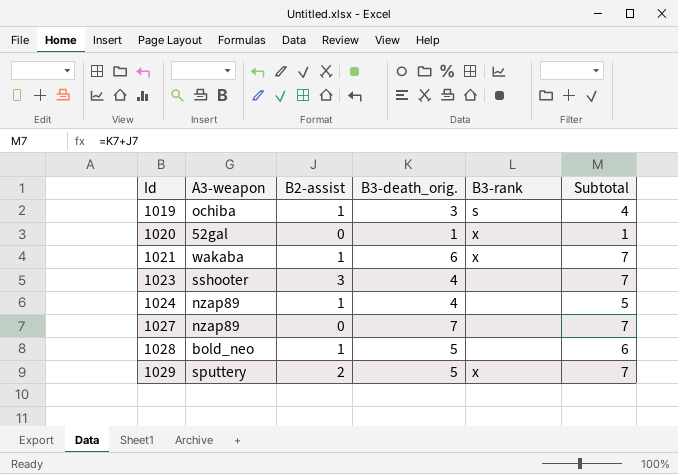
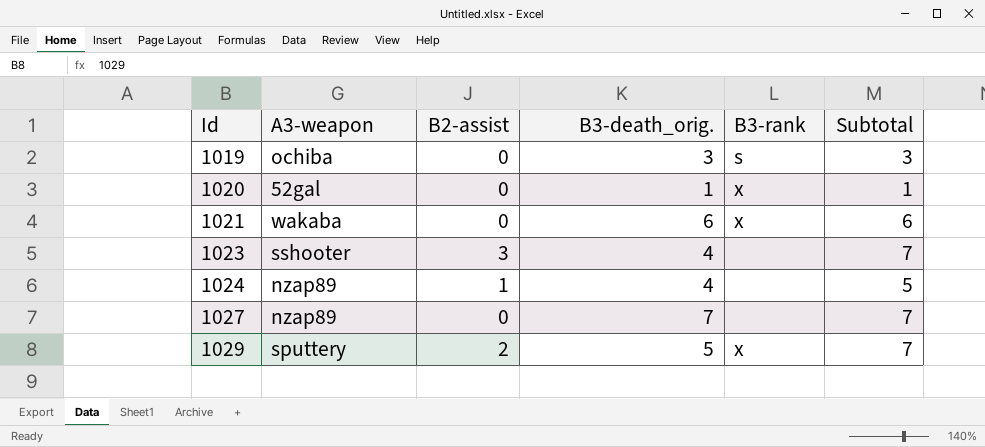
row 1028: bold_neo | 1 | 5 | none | 6 -> none
1019 | B2-assist: 1 -> 0
1019 | Subtotal: 4 -> 3
1021 | B2-assist: 1 -> 0
1021 | Subtotal: 7 -> 6

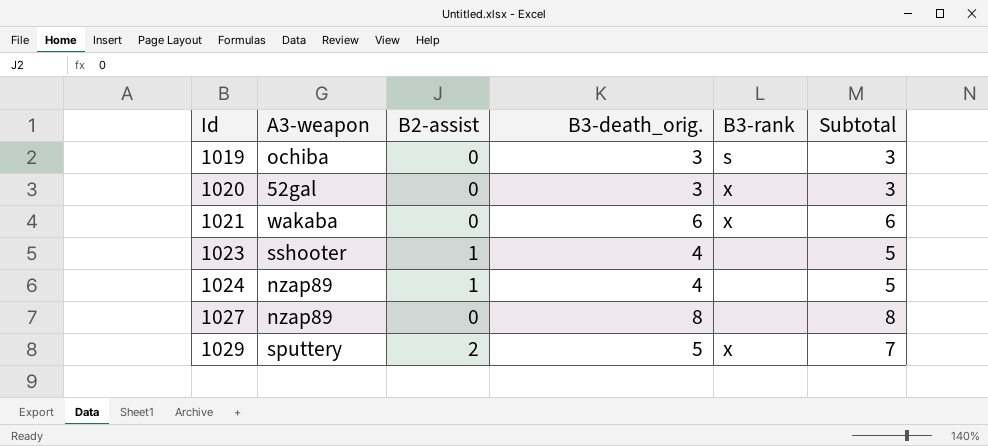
1020 | B3-death_orig.: 1 -> 3
1020 | Subtotal: 1 -> 3
1023 | B2-assist: 3 -> 1
1023 | Subtotal: 7 -> 5
1027 | B3-death_orig.: 7 -> 8
1027 | Subtotal: 7 -> 8

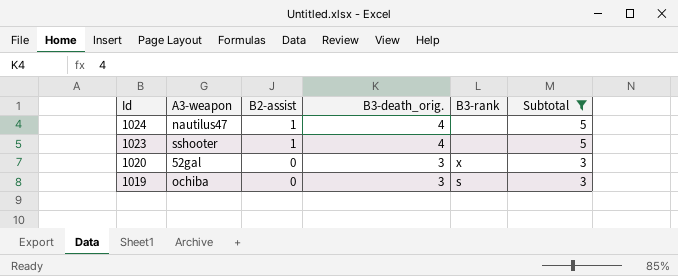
filter: none -> Subtotal <= 5
row order: Id ascending -> Id descending
1024 | A3-weapon: nzap89 -> nautilus47

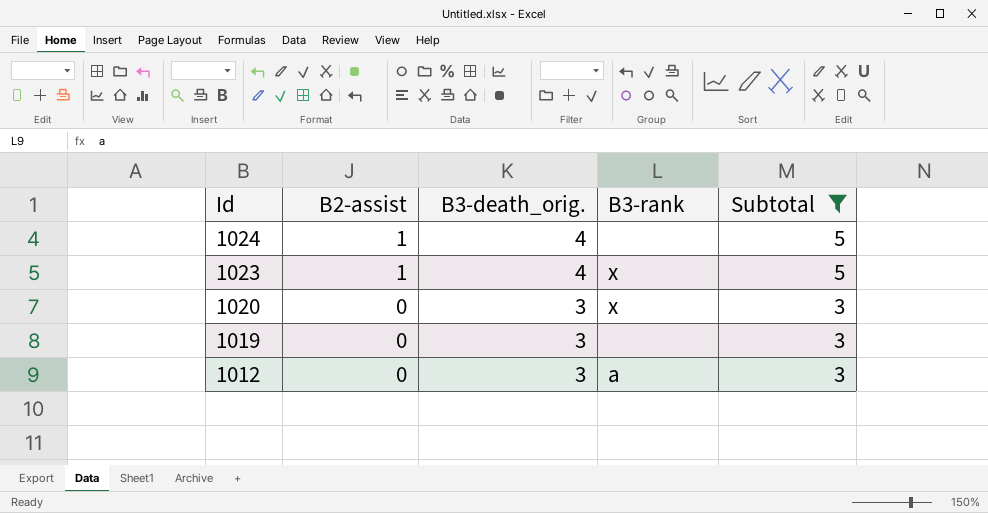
column A3-weapon | position: 2 -> none
1023 | B3-rank: none -> x
1019 | B3-rank: s -> none
row 1012: none -> 0 | 3 | a | 3

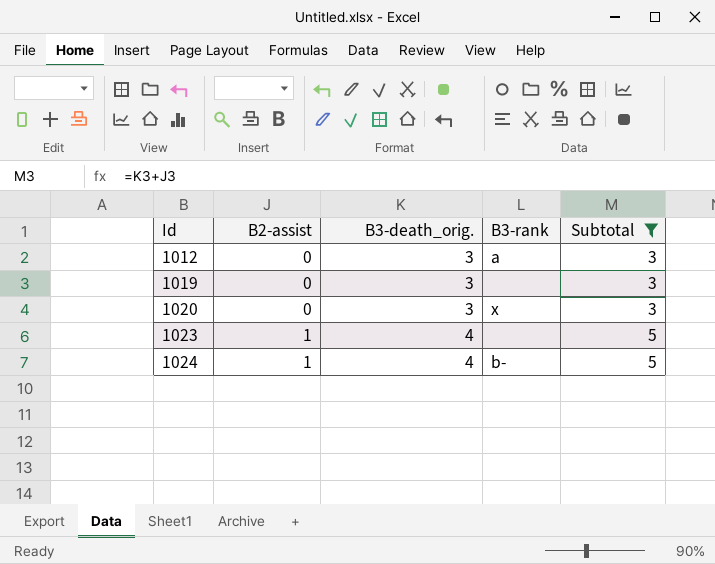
row order: Id descending -> Id ascending
1023 | B3-rank: x -> none
1024 | B3-rank: none -> b-

